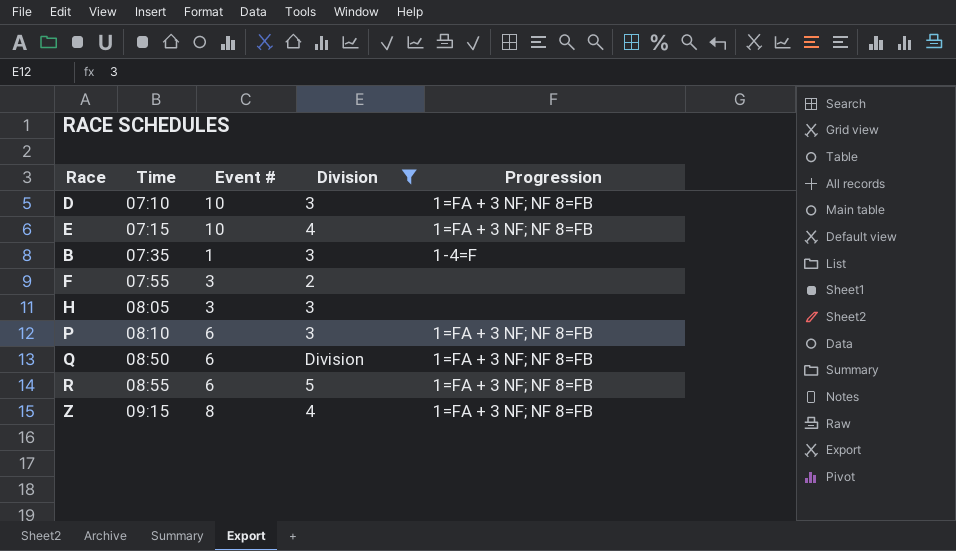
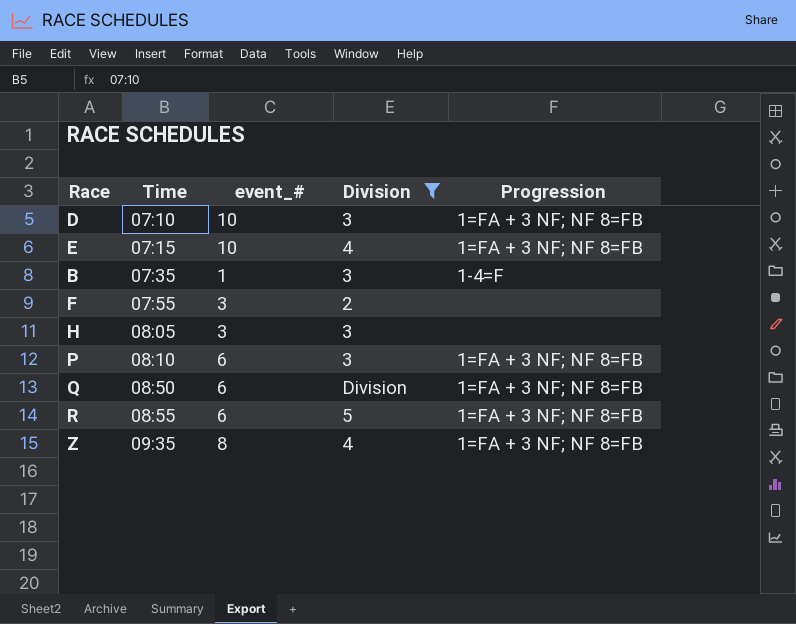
column name: Event # -> event_#
Z | Time: 09:15 -> 09:35

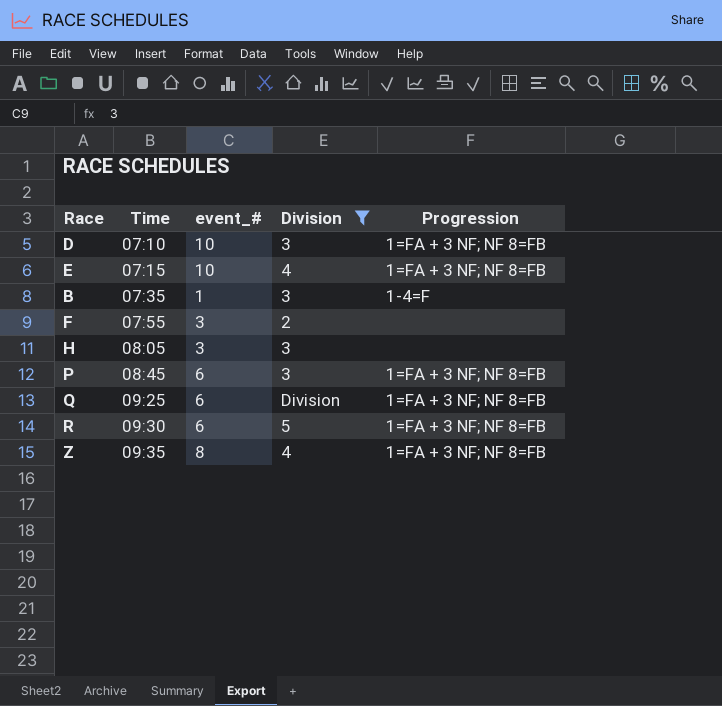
P | Time: 08:10 -> 08:45
Q | Time: 08:50 -> 09:25
R | Time: 08:55 -> 09:30

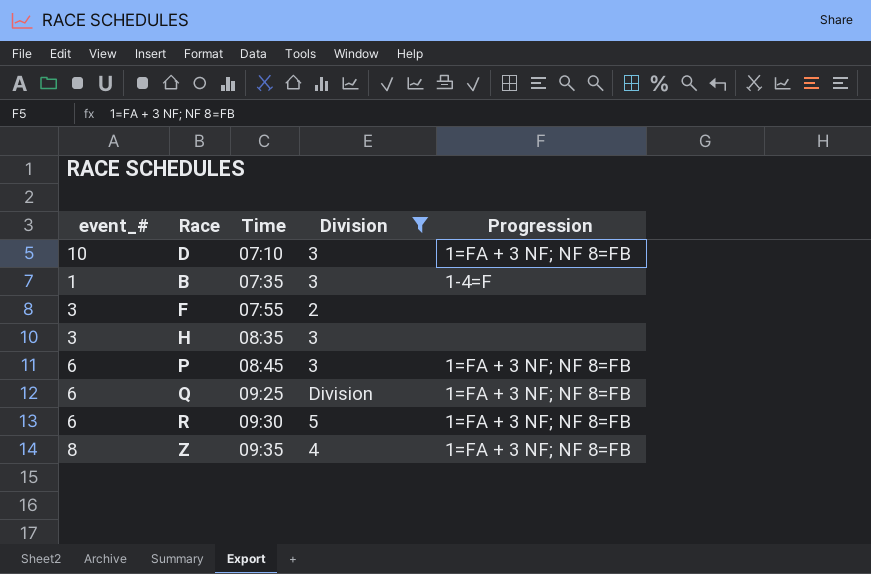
column event_# | position: 3 -> 1
row E: 07:15 | 10 | 4 | 1=FA + 3 NF; NF 8=FB -> none
H | Time: 08:05 -> 08:35

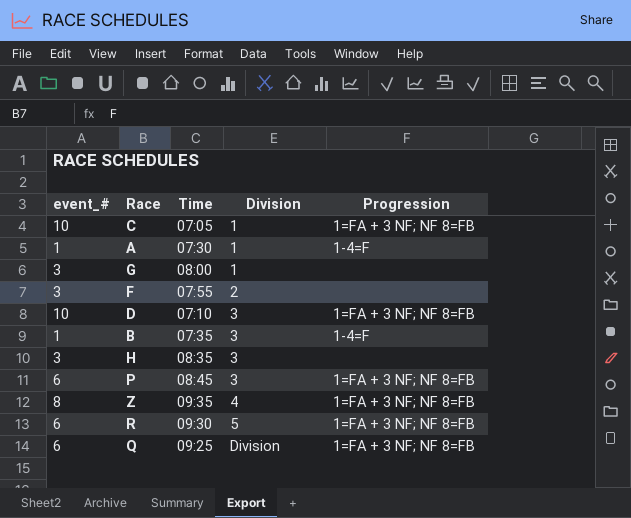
filter: Division != 1 -> none
row order: Time ascending -> Division ascending

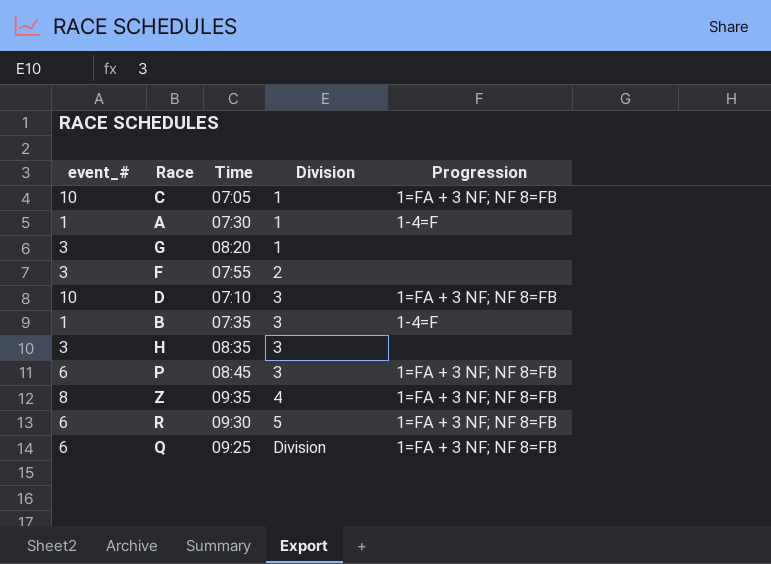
G | Time: 08:00 -> 08:20

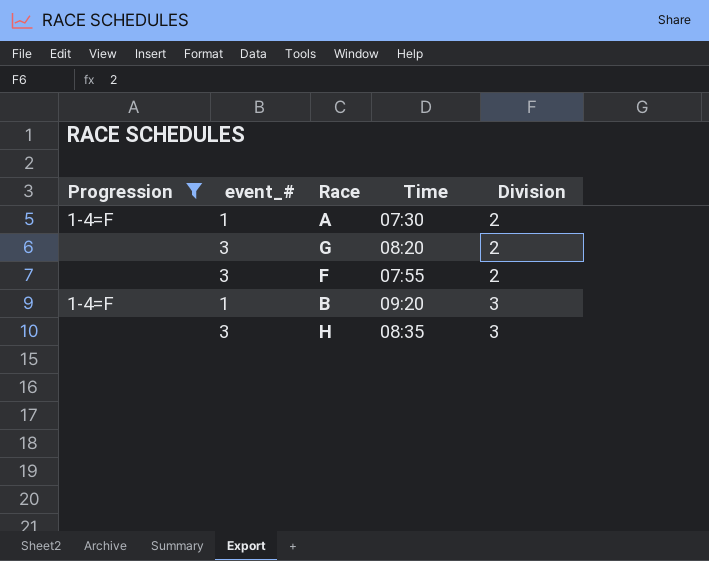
filter: none -> Progression != 1=FA + 3 NF; NF 8=FB
column Progression | position: 5 -> 1
A | Division: 1 -> 2
G | Division: 1 -> 2
B | Time: 07:35 -> 09:20

